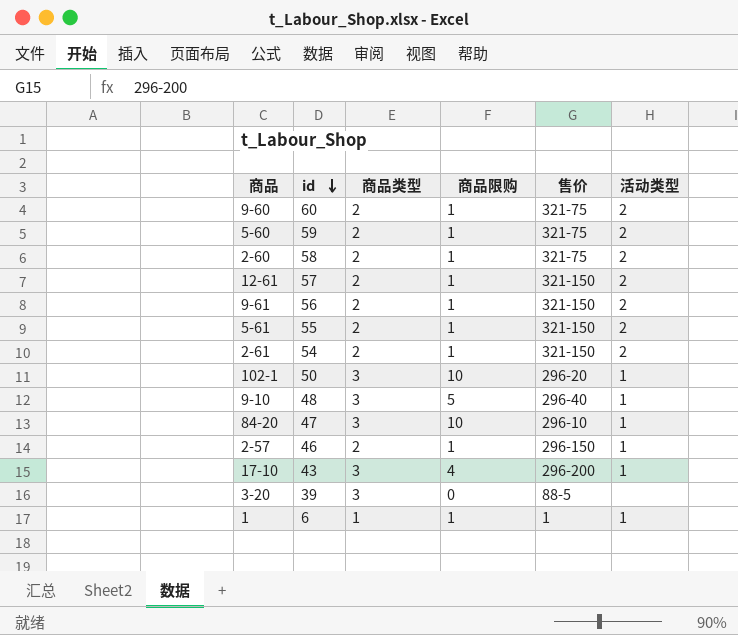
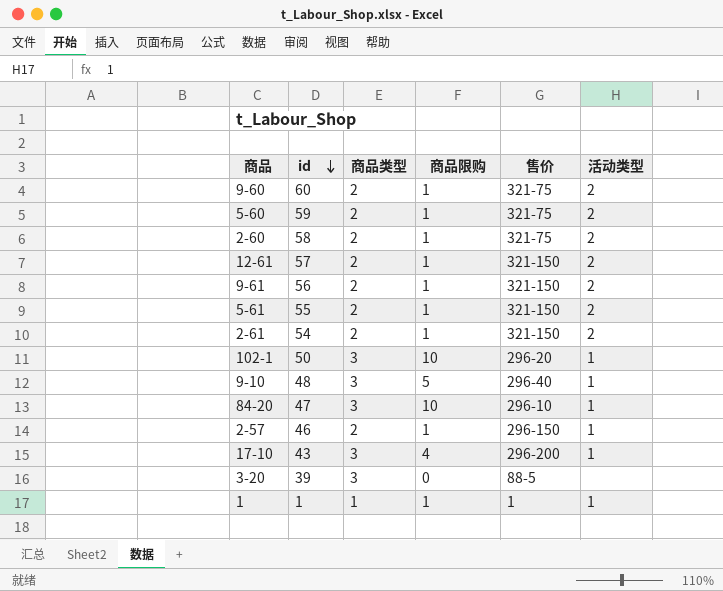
1 | id: 6 -> 1

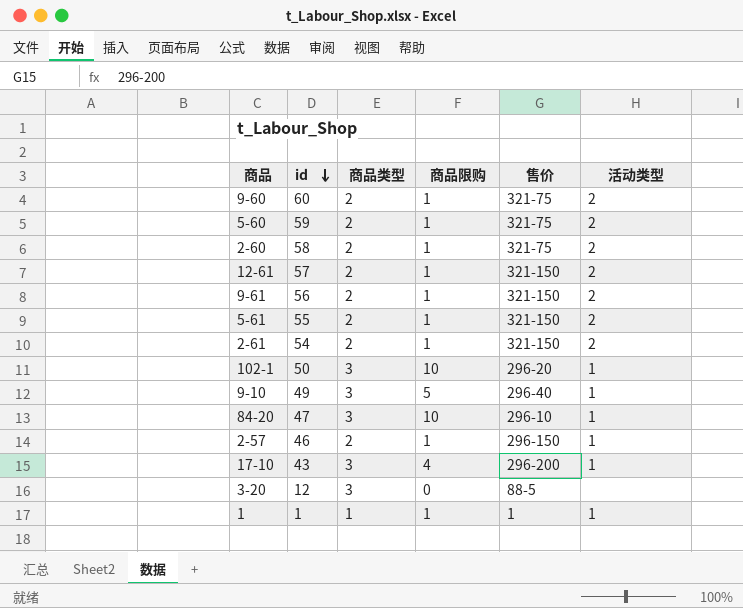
9-10 | id: 48 -> 49
3-20 | id: 39 -> 12

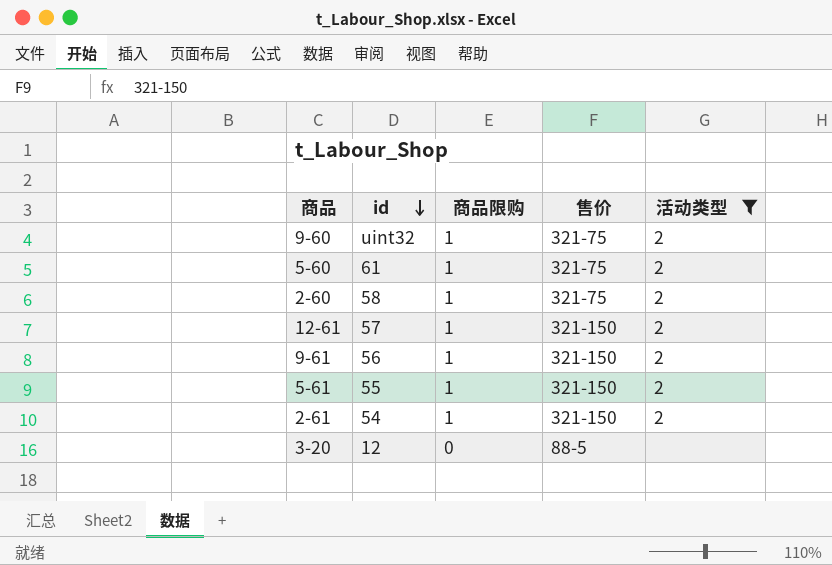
filter: none -> 活动类型 != 1
column 商品类型 | position: 3 -> none
9-60 | id: 60 -> uint32
5-60 | id: 59 -> 61

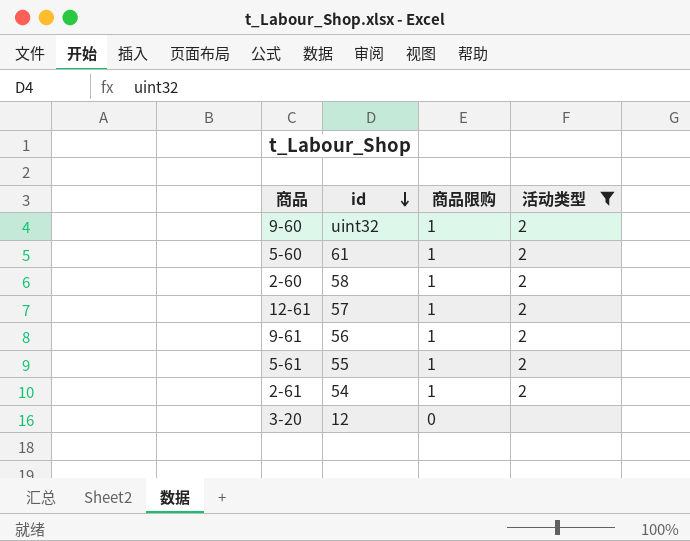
column 售价 | position: 4 -> none

